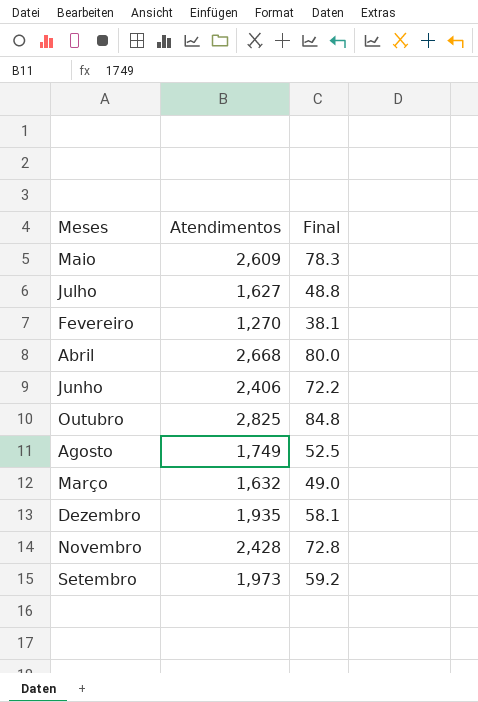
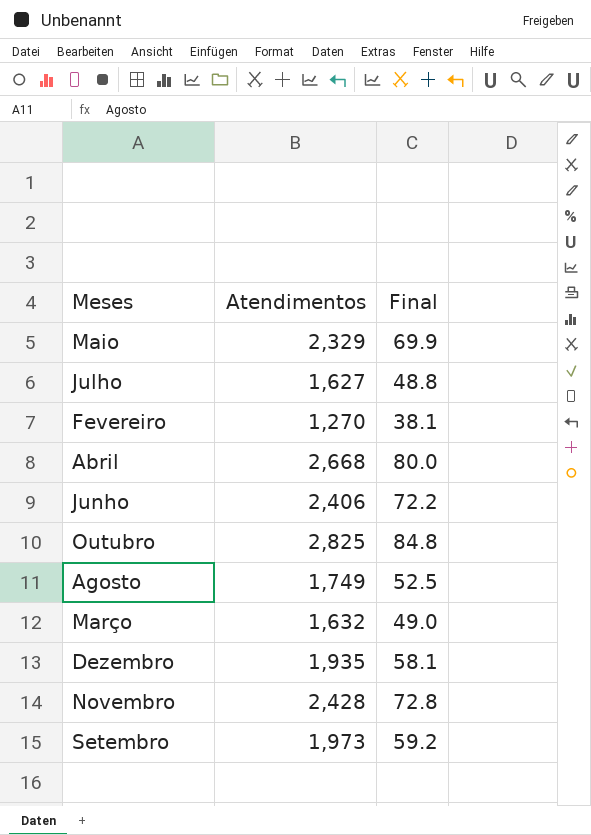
Maio | Atendimentos: 2,609 -> 2,329
Maio | Final: 78.3 -> 69.9

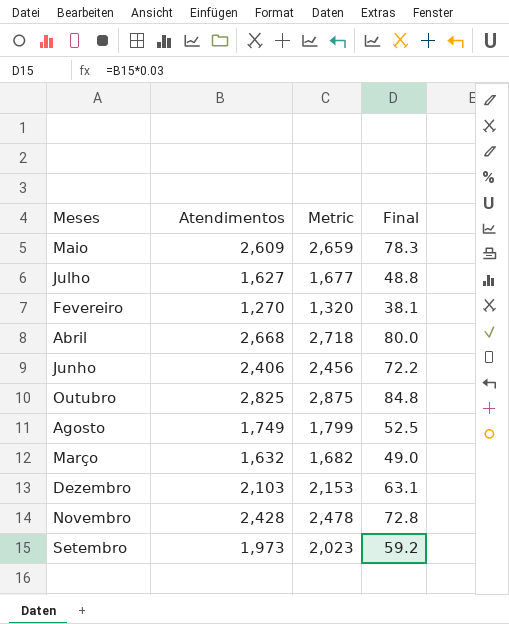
column Metric | formula: none -> [Atendimentos] + 50
Maio | Atendimentos: 2,329 -> 2,609
Maio | Final: 69.9 -> 78.3
Dezembro | Atendimentos: 1,935 -> 2,103
Dezembro | Final: 58.1 -> 63.1

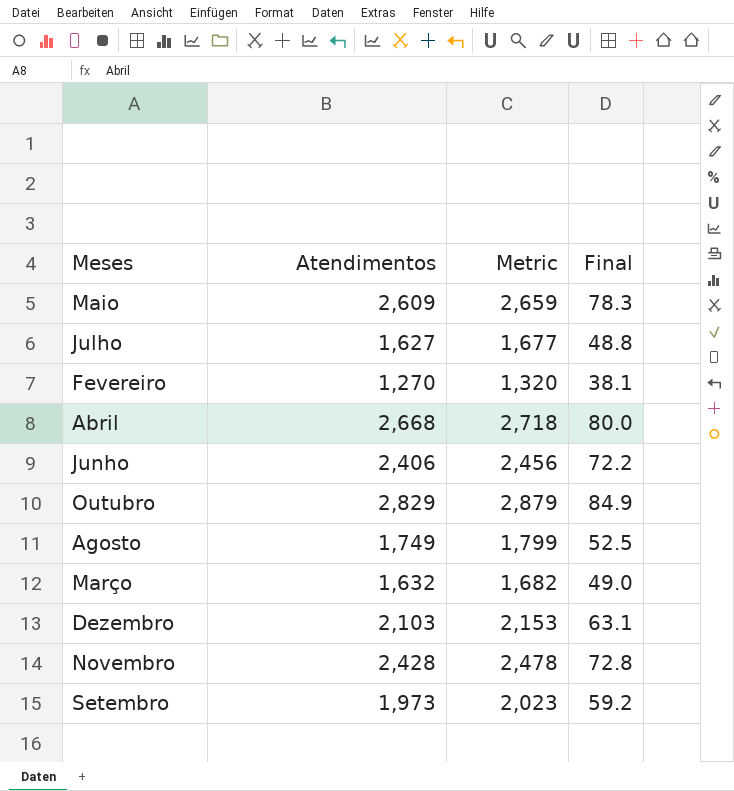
Outubro | Atendimentos: 2,825 -> 2,829
Outubro | Metric: 2,875 -> 2,879
Outubro | Final: 84.8 -> 84.9

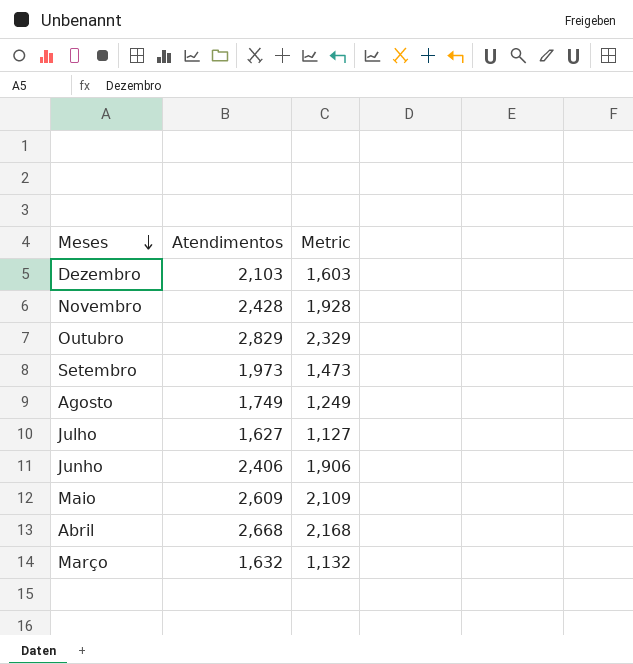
row order: none -> Meses descending
column Final | formula: [Atendimentos] * 0.03 -> none
column Metric | formula: [Atendimentos] + 50 -> [Atendimentos] - 500
row Fevereiro: 1,270 | 1,320 | 38.1 -> none

